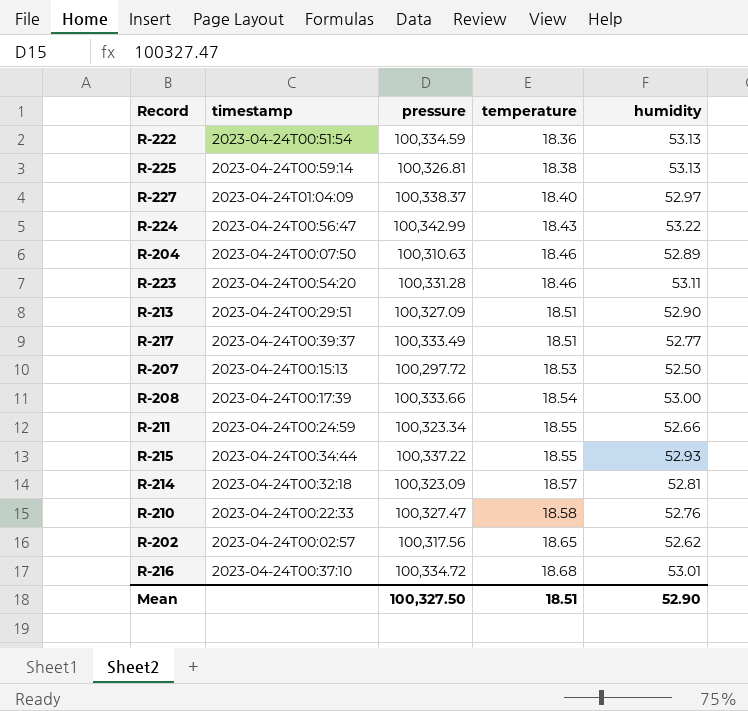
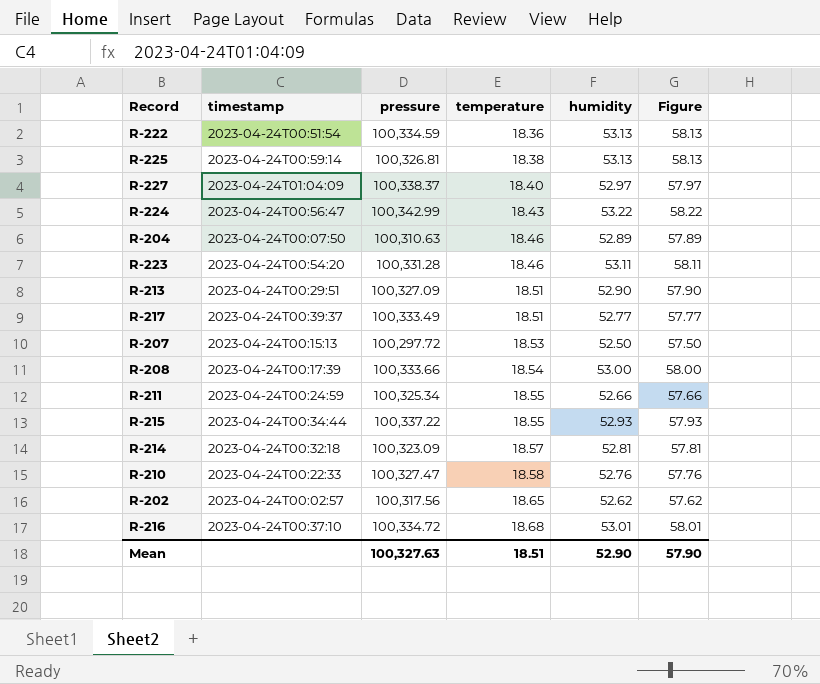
column Figure | formula: none -> [humidity] + 5
R-211 | pressure: 100,323.34 -> 100,325.34
Mean | pressure: 100,327.50 -> 100,327.63

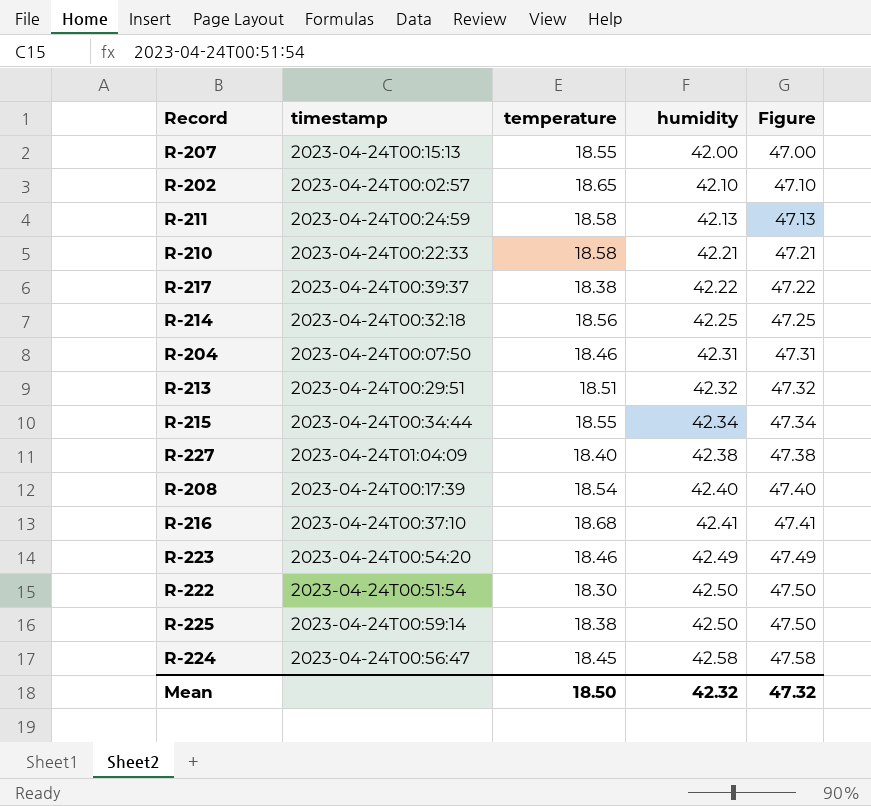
row order: temperature ascending -> humidity ascending
column pressure | position: 3 -> none
R-207 | temperature: 18.53 -> 18.55
R-207 | humidity: 52.50 -> 42.00
R-207 | Figure: 57.50 -> 47.00
R-202 | humidity: 52.62 -> 42.10
R-202 | Figure: 57.62 -> 47.10
R-211 | temperature: 18.55 -> 18.58
R-211 | humidity: 52.66 -> 42.13
R-211 | Figure: 57.66 -> 47.13
R-210 | humidity: 52.76 -> 42.21
R-210 | Figure: 57.76 -> 47.21
R-217 | temperature: 18.51 -> 18.38
R-217 | humidity: 52.77 -> 42.22
R-217 | Figure: 57.77 -> 47.22
R-214 | temperature: 18.57 -> 18.56
R-214 | humidity: 52.81 -> 42.25
R-214 | Figure: 57.81 -> 47.25
R-204 | humidity: 52.89 -> 42.31
R-204 | Figure: 57.89 -> 47.31
R-213 | humidity: 52.90 -> 42.32
R-213 | Figure: 57.90 -> 47.32
R-215 | humidity: 52.93 -> 42.34
R-215 | Figure: 57.93 -> 47.34
R-227 | humidity: 52.97 -> 42.38
R-227 | Figure: 57.97 -> 47.38
R-208 | humidity: 53.00 -> 42.40
R-208 | Figure: 58.00 -> 47.40
R-216 | humidity: 53.01 -> 42.41
R-216 | Figure: 58.01 -> 47.41
R-223 | humidity: 53.11 -> 42.49
R-223 | Figure: 58.11 -> 47.49
R-222 | temperature: 18.36 -> 18.30
R-222 | humidity: 53.13 -> 42.50
R-222 | Figure: 58.13 -> 47.50
R-225 | humidity: 53.13 -> 42.50
R-225 | Figure: 58.13 -> 47.50
R-224 | temperature: 18.43 -> 18.45
R-224 | humidity: 53.22 -> 42.58
R-224 | Figure: 58.22 -> 47.58
Mean | temperature: 18.51 -> 18.50
Mean | humidity: 52.90 -> 42.32
Mean | Figure: 57.90 -> 47.32

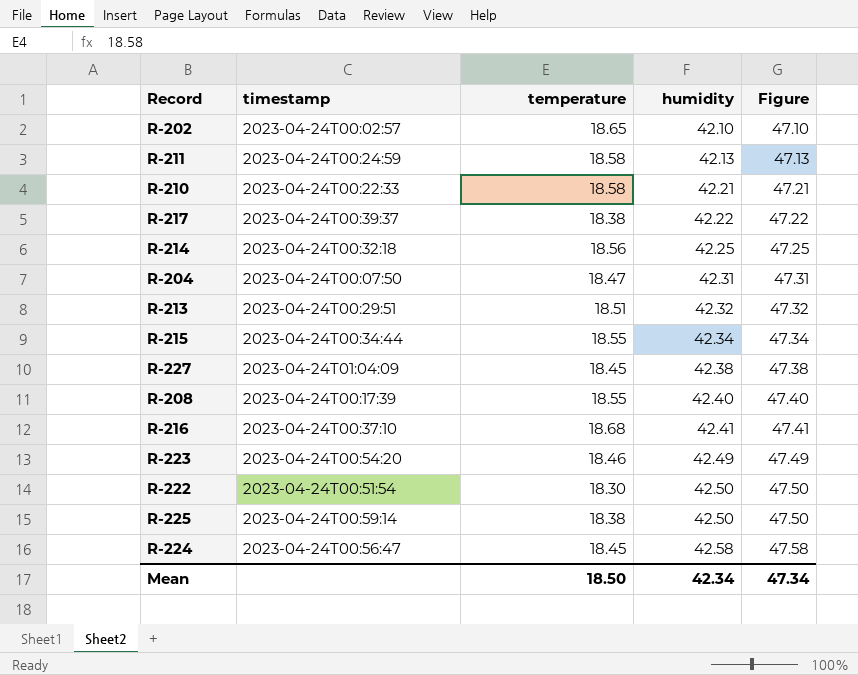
row R-207: 2023-04-24T00:15:13 | 18.55 | 42.00 | 47.00 -> none
R-204 | temperature: 18.46 -> 18.47
R-227 | temperature: 18.40 -> 18.45
R-208 | temperature: 18.54 -> 18.55
Mean | humidity: 42.32 -> 42.34
Mean | Figure: 47.32 -> 47.34

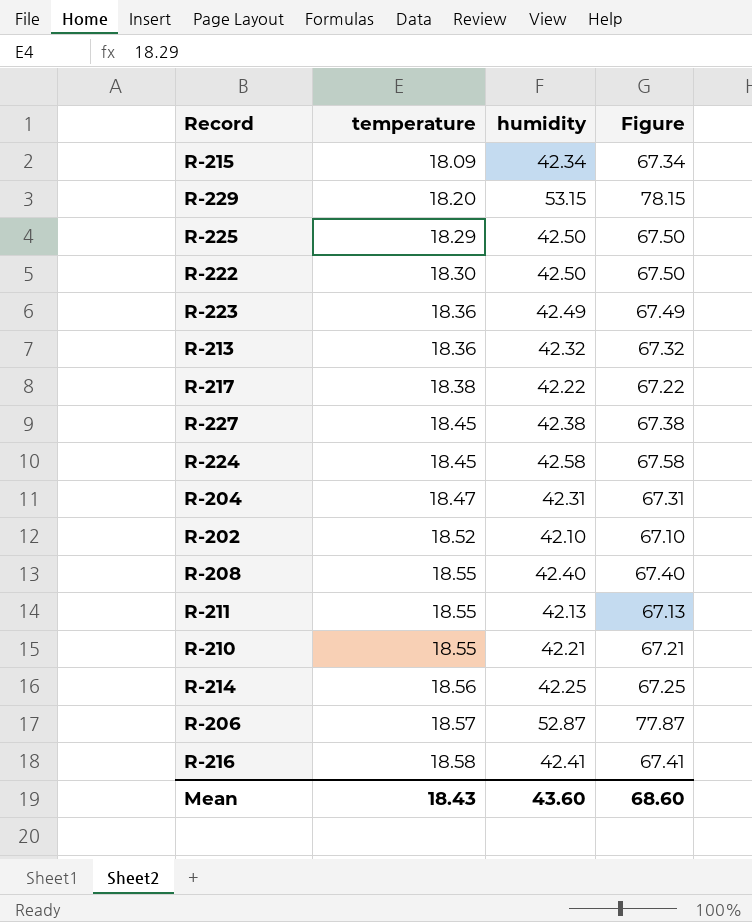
row order: humidity ascending -> temperature ascending
column timestamp | position: 2 -> none
column Figure | formula: [humidity] + 5 -> [humidity] + 25
R-215 | temperature: 18.55 -> 18.09
row R-229: none -> 18.20 | 53.15 | 78.15
R-225 | temperature: 18.38 -> 18.29
R-223 | temperature: 18.46 -> 18.36
R-213 | temperature: 18.51 -> 18.36
R-202 | temperature: 18.65 -> 18.52
R-211 | temperature: 18.58 -> 18.55
R-210 | temperature: 18.58 -> 18.55
row R-206: none -> 18.57 | 52.87 | 77.87
R-216 | temperature: 18.68 -> 18.58
Mean | temperature: 18.50 -> 18.43
Mean | humidity: 42.34 -> 43.60
Mean | Figure: 47.34 -> 68.60

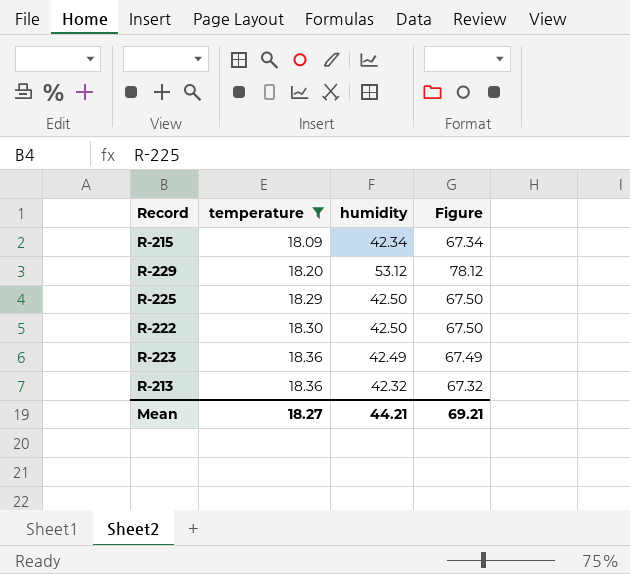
filter: none -> temperature <= 18.36
R-229 | humidity: 53.15 -> 53.12
R-229 | Figure: 78.15 -> 78.12
Mean | temperature: 18.43 -> 18.27
Mean | humidity: 43.60 -> 44.21
Mean | Figure: 68.60 -> 69.21

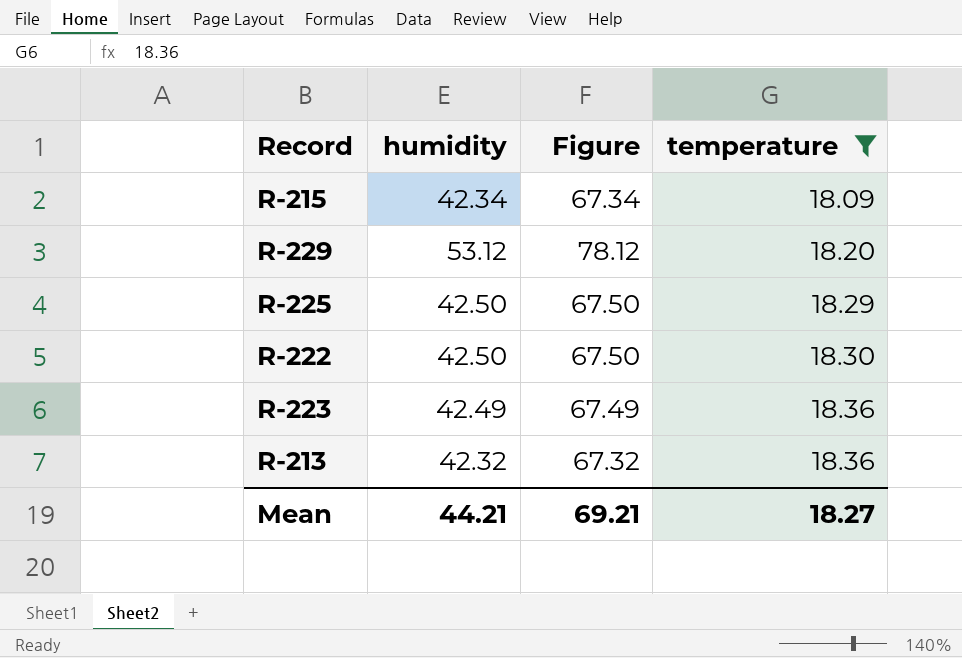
column temperature | position: 2 -> 4

